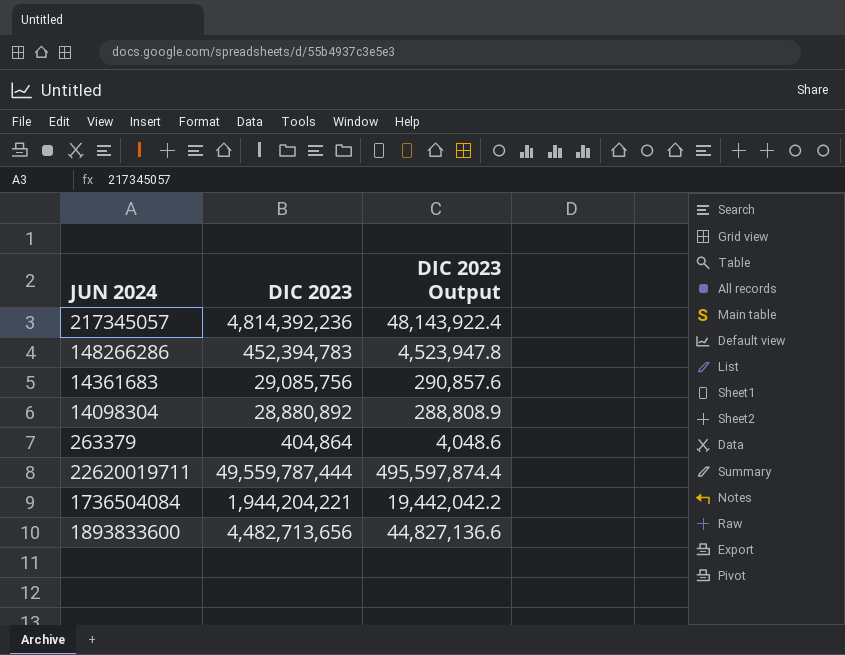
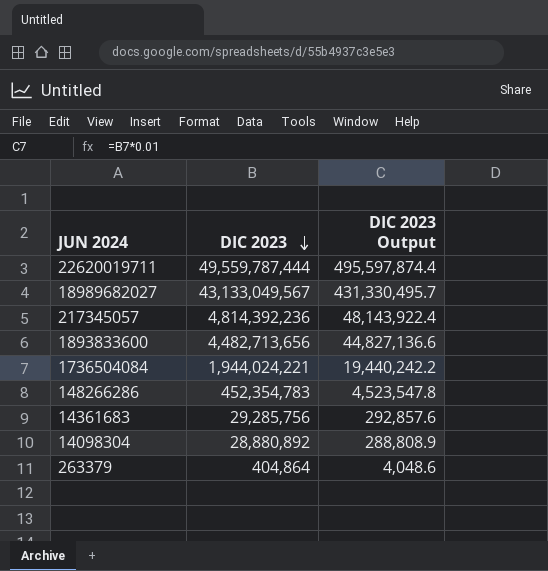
row order: none -> DIC 2023 descending
row 18989682027: none -> 43,133,049,567 | 431,330,495.7
1736504084 | DIC 2023: 1,944,204,221 -> 1,944,024,221
1736504084 | DIC 2023 Output: 19,442,042.2 -> 19,440,242.2
148266286 | DIC 2023: 452,394,783 -> 452,354,783
148266286 | DIC 2023 Output: 4,523,947.8 -> 4,523,547.8
14361683 | DIC 2023: 29,085,756 -> 29,285,756
14361683 | DIC 2023 Output: 290,857.6 -> 292,857.6

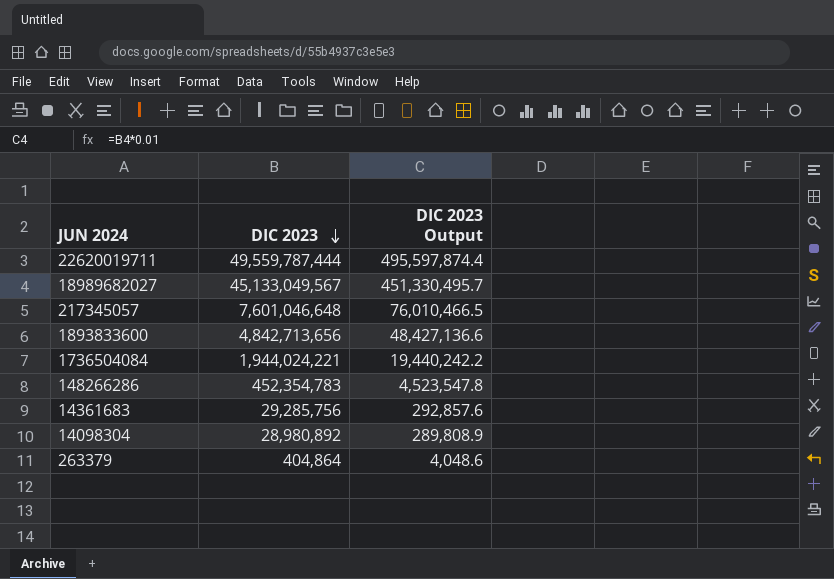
18989682027 | DIC 2023: 43,133,049,567 -> 45,133,049,567
18989682027 | DIC 2023 Output: 431,330,495.7 -> 451,330,495.7
217345057 | DIC 2023: 4,814,392,236 -> 7,601,046,648
217345057 | DIC 2023 Output: 48,143,922.4 -> 76,010,466.5
1893833600 | DIC 2023: 4,482,713,656 -> 4,842,713,656
1893833600 | DIC 2023 Output: 44,827,136.6 -> 48,427,136.6
14098304 | DIC 2023: 28,880,892 -> 28,980,892
14098304 | DIC 2023 Output: 288,808.9 -> 289,808.9

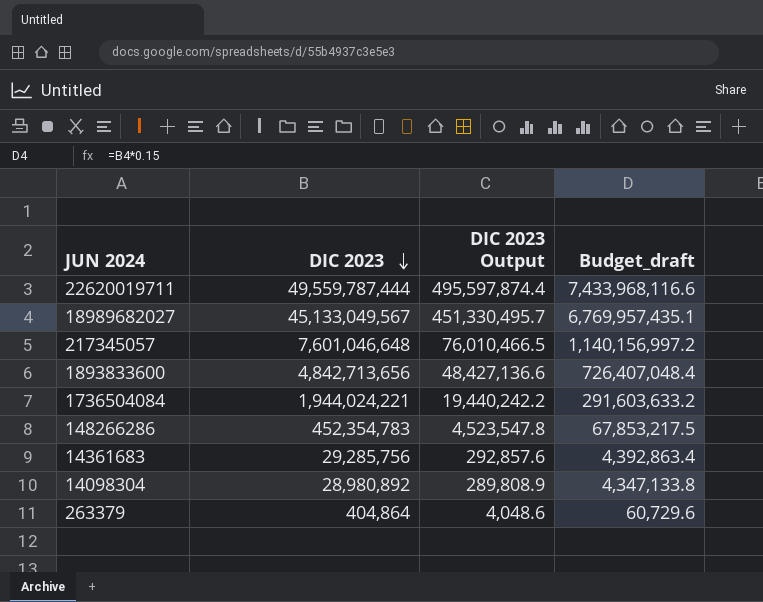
column Budget_draft | formula: none -> [DIC 2023] * 0.15

